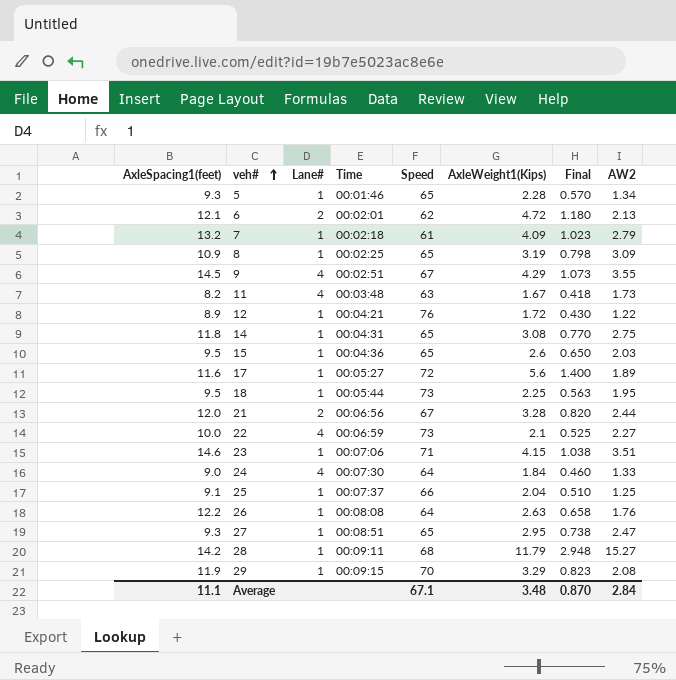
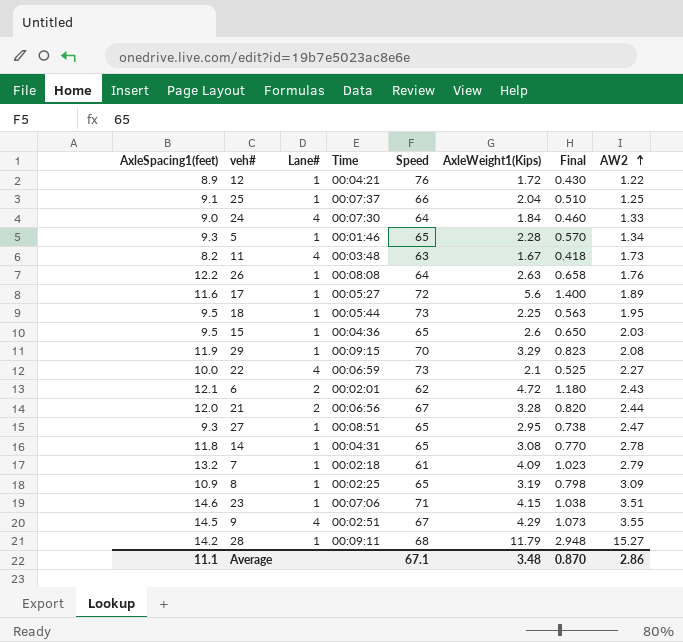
row order: veh# ascending -> AW2 ascending
6 | AW2: 2.13 -> 2.43
14 | AW2: 2.75 -> 2.78
Average | AW2: 2.84 -> 2.86

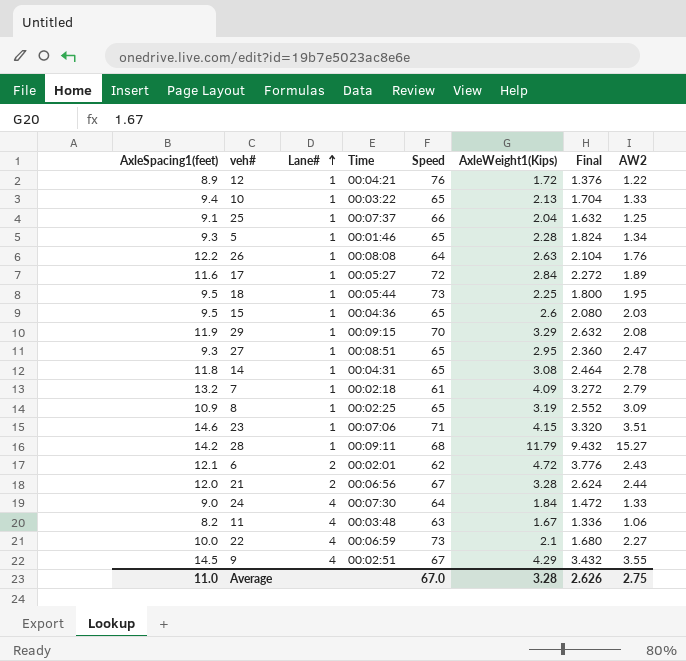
row order: AW2 ascending -> Lane# ascending
column Final | formula: [AxleWeight1(Kips)] * 0.25 -> [AxleWeight1(Kips)] * 0.8
row 10: none -> 9.4 | 1 | 00:03:22 | 65 | 2.13 | 1.704 | 1.33
17 | AxleWeight1(Kips): 5.6 -> 2.84
11 | AW2: 1.73 -> 1.06
Average | AxleSpacing1(feet): 11.1 -> 11.0
Average | Speed: 67.1 -> 67.0
Average | AxleWeight1(Kips): 3.48 -> 3.28
Average | Final: 0.870 -> 2.626
Average | AW2: 2.86 -> 2.75

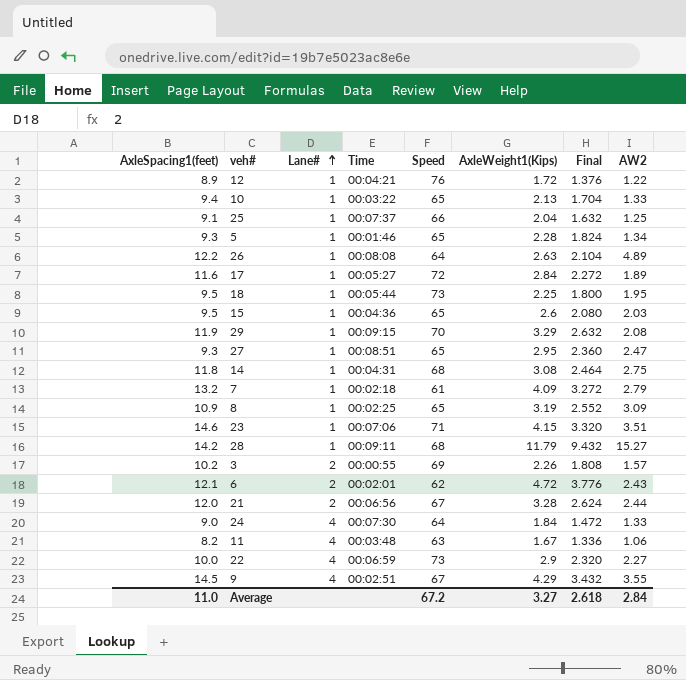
26 | AW2: 1.76 -> 4.89
14 | Speed: 65 -> 68
14 | AW2: 2.78 -> 2.75
row 3: none -> 10.2 | 2 | 00:00:55 | 69 | 2.26 | 1.808 | 1.57
22 | AxleWeight1(Kips): 2.1 -> 2.9
22 | Final: 1.680 -> 2.320
Average | Speed: 67.0 -> 67.2
Average | AxleWeight1(Kips): 3.28 -> 3.27
Average | Final: 2.626 -> 2.618
Average | AW2: 2.75 -> 2.84

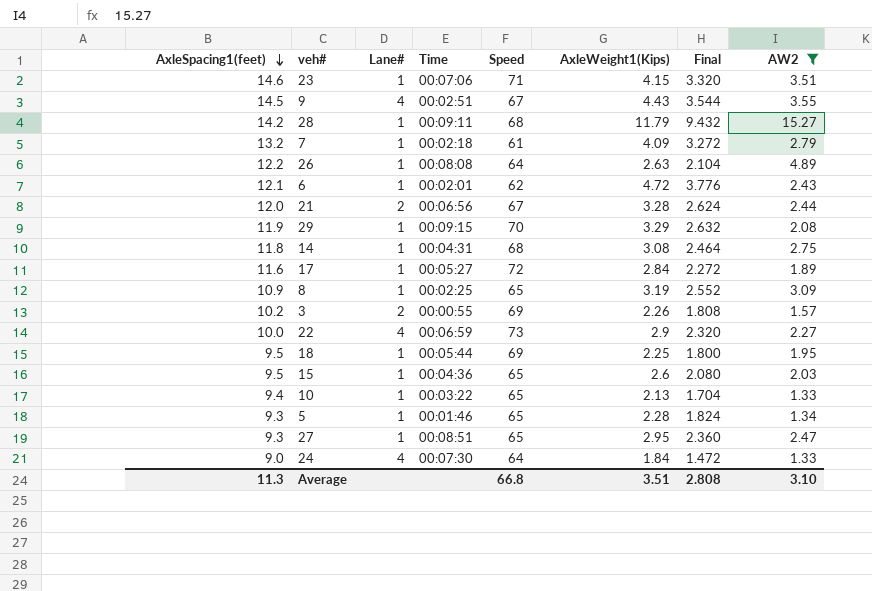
filter: none -> AW2 >= 1.33
row order: Lane# ascending -> AxleSpacing1(feet) descending
9 | AxleWeight1(Kips): 4.29 -> 4.43
9 | Final: 3.432 -> 3.544
6 | Lane#: 2 -> 1
18 | Speed: 73 -> 69
Average | AxleSpacing1(feet): 11.0 -> 11.3
Average | Speed: 67.2 -> 66.8
Average | AxleWeight1(Kips): 3.27 -> 3.51
Average | Final: 2.618 -> 2.808
Average | AW2: 2.84 -> 3.10

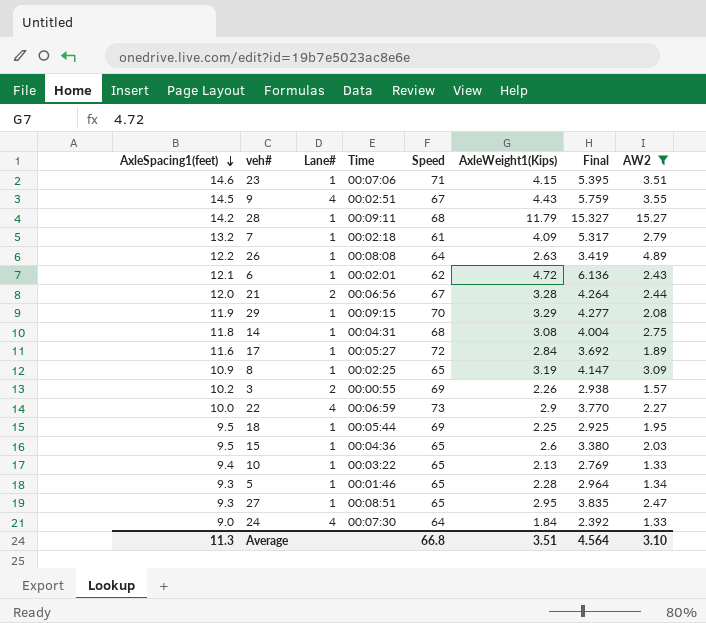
column Final | formula: [AxleWeight1(Kips)] * 0.8 -> [AxleWeight1(Kips)] * 1.3
Average | Final: 2.808 -> 4.564

